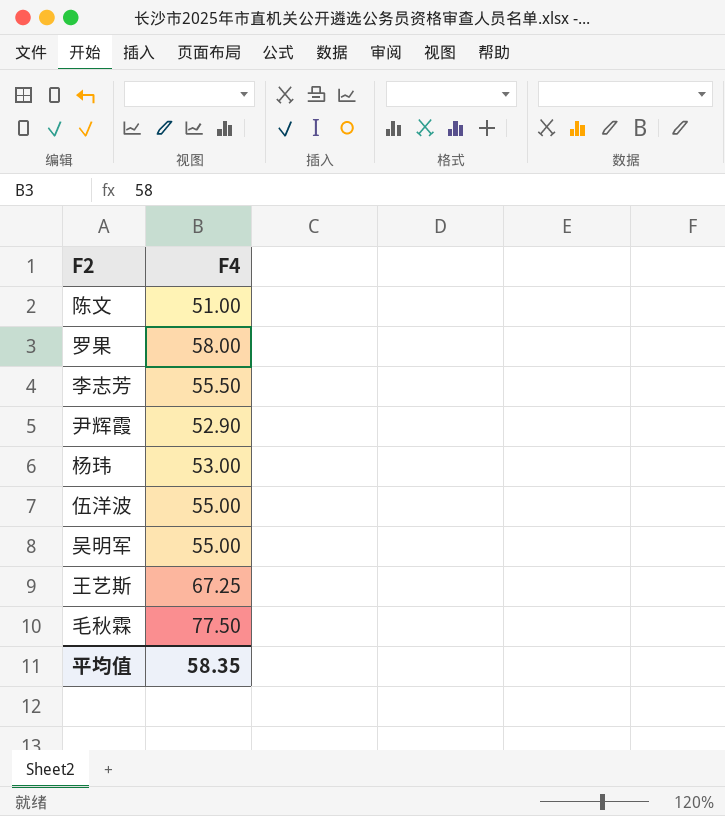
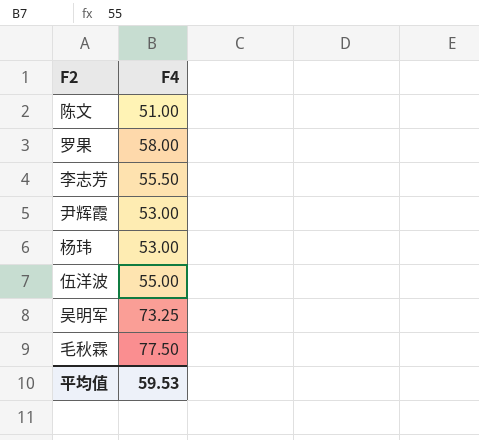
row 王艺斯: 67.25 -> none
尹辉霞 | F4: 52.90 -> 53.00
吴明军 | F4: 55.00 -> 73.25
平均值 | F4: 58.35 -> 59.53

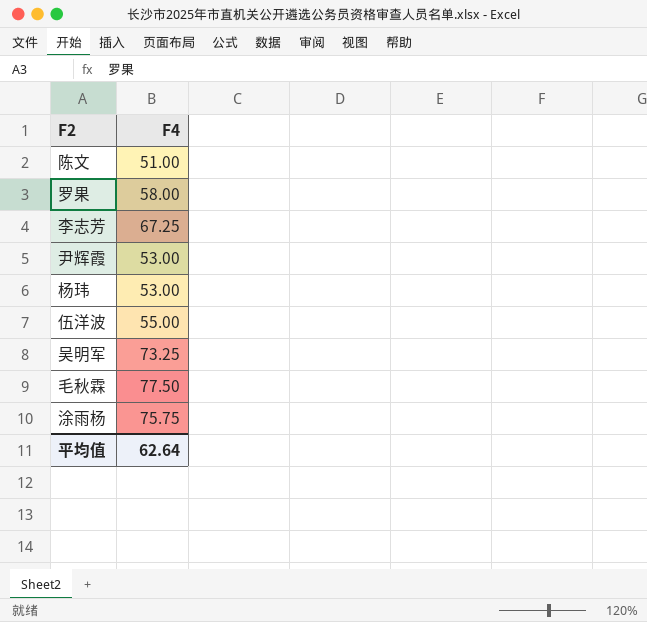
李志芳 | F4: 55.50 -> 67.25
row 涂雨杨: none -> 75.75
平均值 | F4: 59.53 -> 62.64

